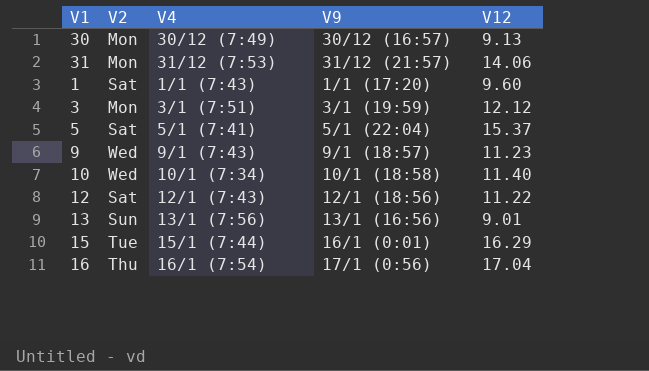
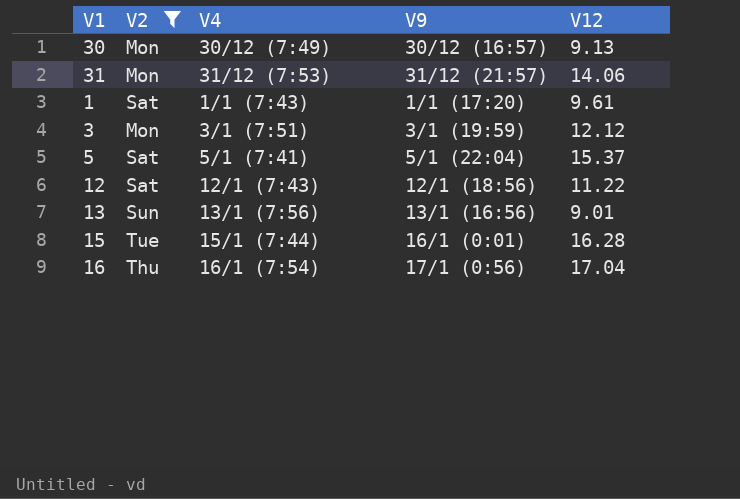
filter: none -> V2 != Wed
1 | V12: 9.60 -> 9.61
15 | V12: 16.29 -> 16.28

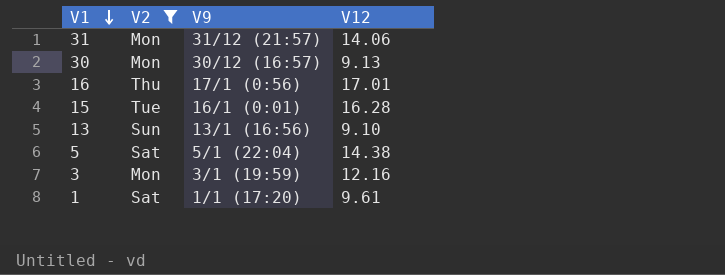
row order: none -> V1 descending
column V4 | position: 3 -> none
row 12: Sat | 12/1 (7:43) | 12/1 (18:56) | 11.22 -> none
16 | V12: 17.04 -> 17.01
13 | V12: 9.01 -> 9.10
5 | V12: 15.37 -> 14.38
3 | V12: 12.12 -> 12.16

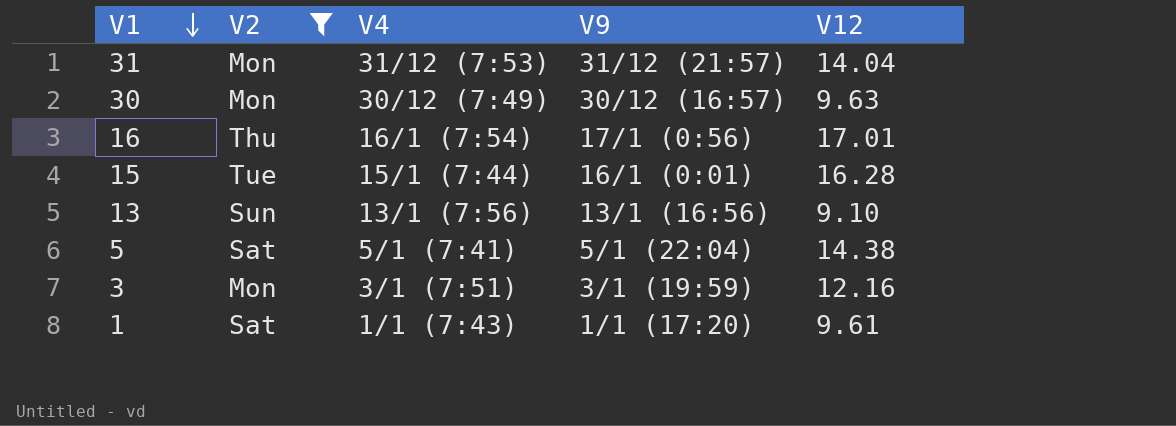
column V4 | position: none -> 3
31 | V12: 14.06 -> 14.04
30 | V12: 9.13 -> 9.63

